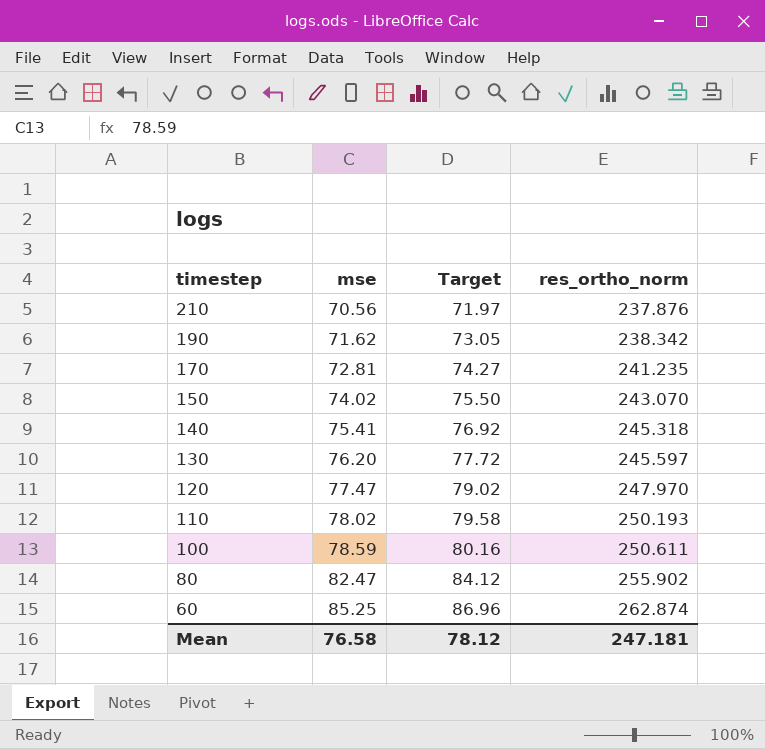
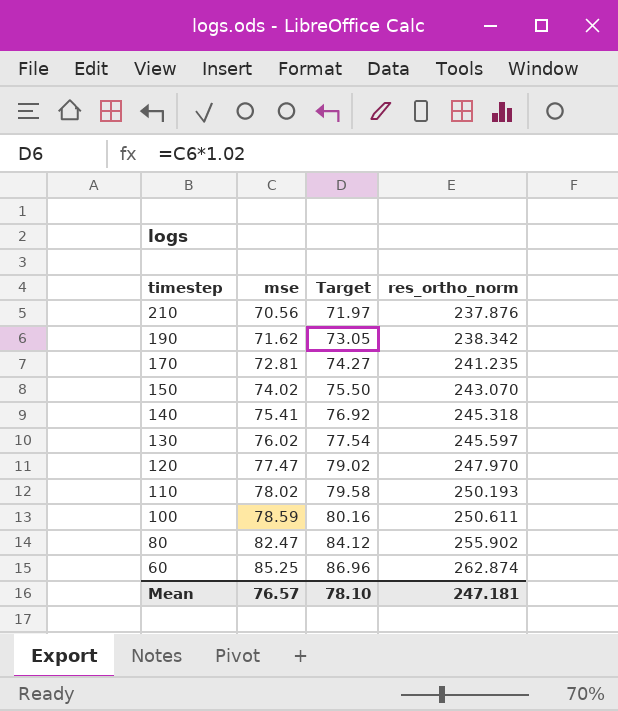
130 | mse: 76.20 -> 76.02
130 | Target: 77.72 -> 77.54
Mean | mse: 76.58 -> 76.57
Mean | Target: 78.12 -> 78.10

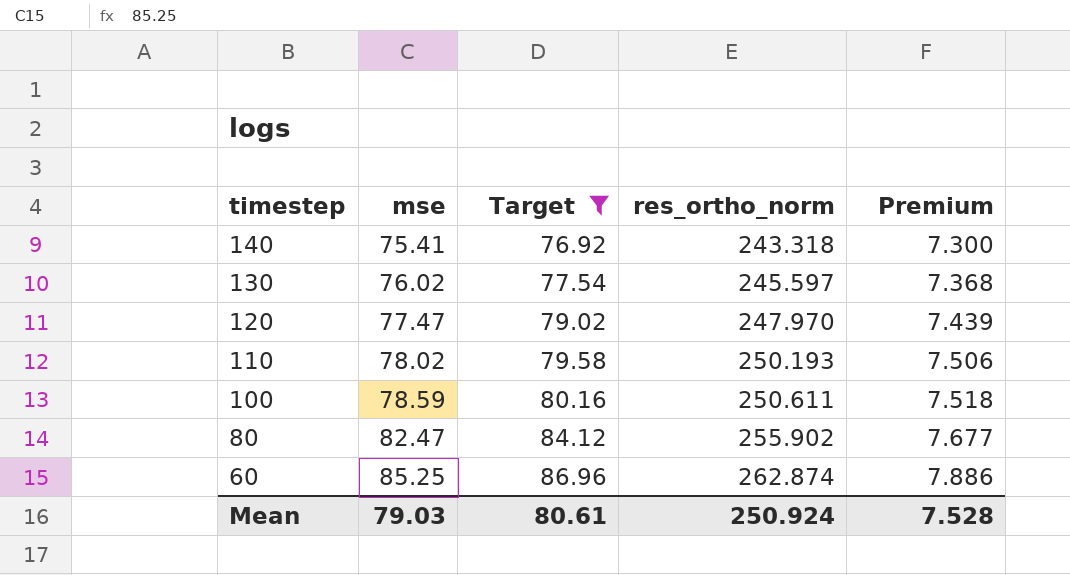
filter: none -> Target >= 76.92
column Premium | formula: none -> [res_ortho_norm] * 0.03
140 | res_ortho_norm: 245.318 -> 243.318
Mean | mse: 76.57 -> 79.03
Mean | Target: 78.10 -> 80.61
Mean | res_ortho_norm: 247.181 -> 250.924

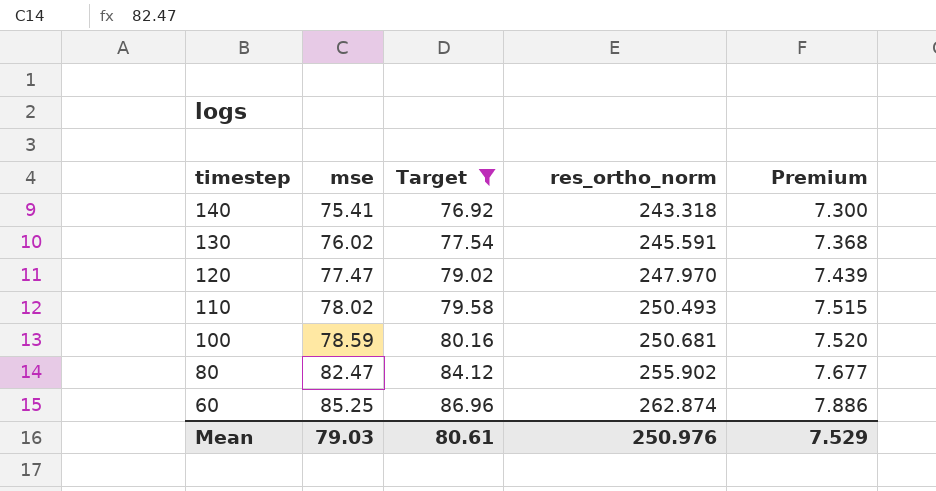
130 | res_ortho_norm: 245.597 -> 245.591
110 | res_ortho_norm: 250.193 -> 250.493
110 | Premium: 7.506 -> 7.515
100 | res_ortho_norm: 250.611 -> 250.681
100 | Premium: 7.518 -> 7.520
Mean | res_ortho_norm: 250.924 -> 250.976
Mean | Premium: 7.528 -> 7.529

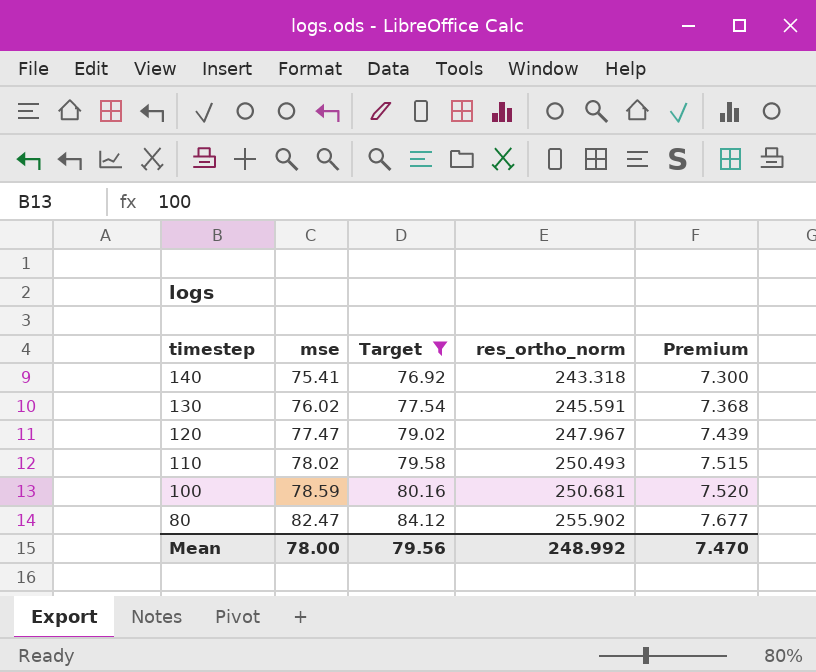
row 60: 85.25 | 86.96 | 262.874 | 7.886 -> none
120 | res_ortho_norm: 247.970 -> 247.967
Mean | mse: 79.03 -> 78.00
Mean | Target: 80.61 -> 79.56
Mean | res_ortho_norm: 250.976 -> 248.992
Mean | Premium: 7.529 -> 7.470

